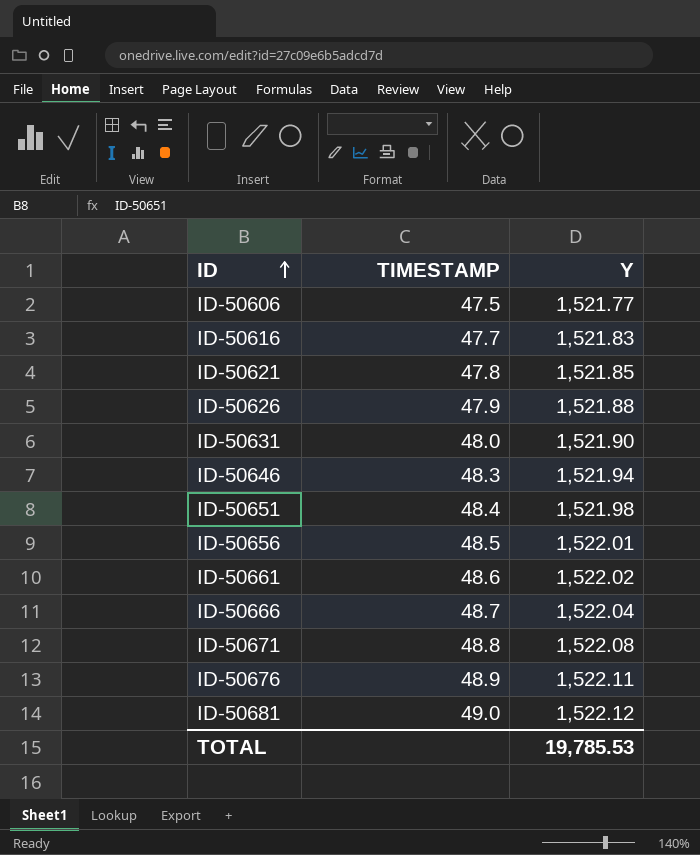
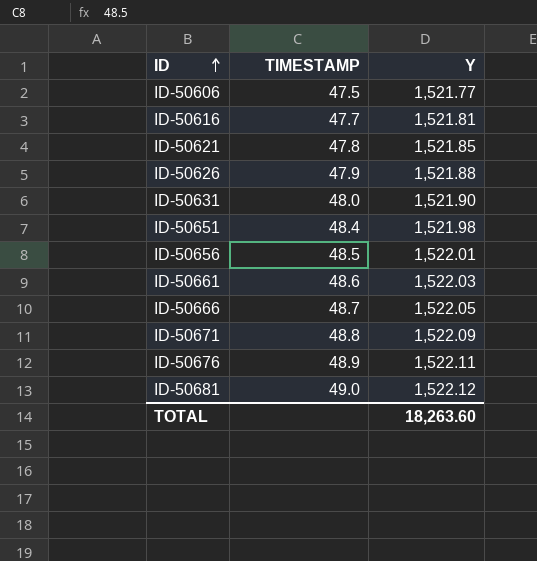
row ID-50646: 48.3 | 1,521.94 -> none
ID-50616 | Y: 1,521.83 -> 1,521.81
ID-50661 | Y: 1,522.02 -> 1,522.03
ID-50666 | Y: 1,522.04 -> 1,522.05
ID-50671 | Y: 1,522.08 -> 1,522.09
TOTAL | Y: 19,785.53 -> 18,263.60

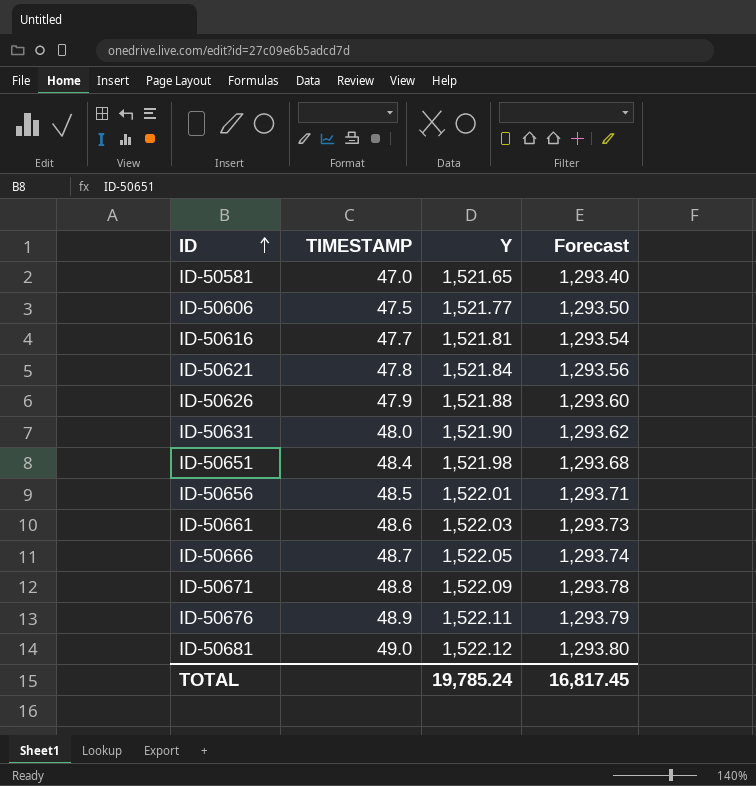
column Forecast | formula: none -> [Y] * 0.85
row ID-50581: none -> 47.0 | 1,521.65 | 1,293.40
ID-50621 | Y: 1,521.85 -> 1,521.84
TOTAL | Y: 18,263.60 -> 19,785.24

